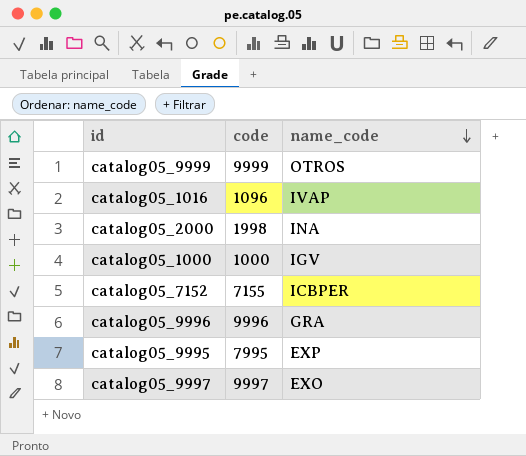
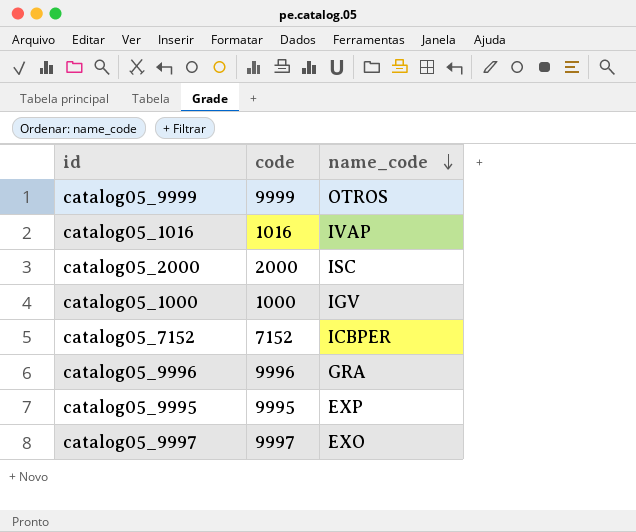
catalog05_1016 | code: 1096 -> 1016
catalog05_2000 | code: 1998 -> 2000
catalog05_2000 | name_code: INA -> ISC
catalog05_7152 | code: 7155 -> 7152
catalog05_9995 | code: 7995 -> 9995

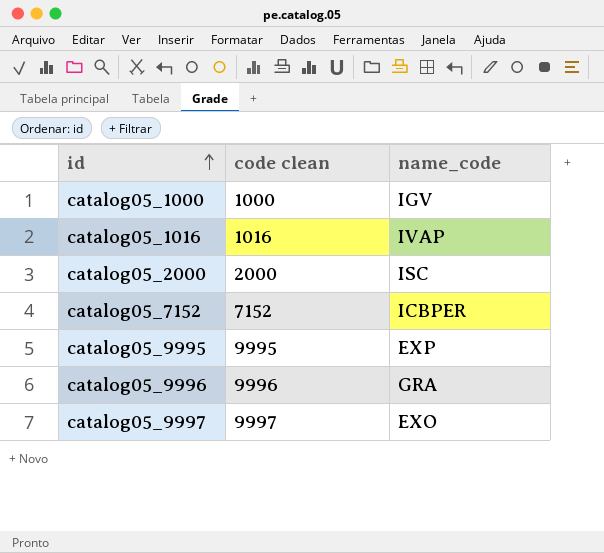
row order: name_code descending -> id ascending
column name: code -> code clean
row catalog05_9999: 9999 | OTROS -> none

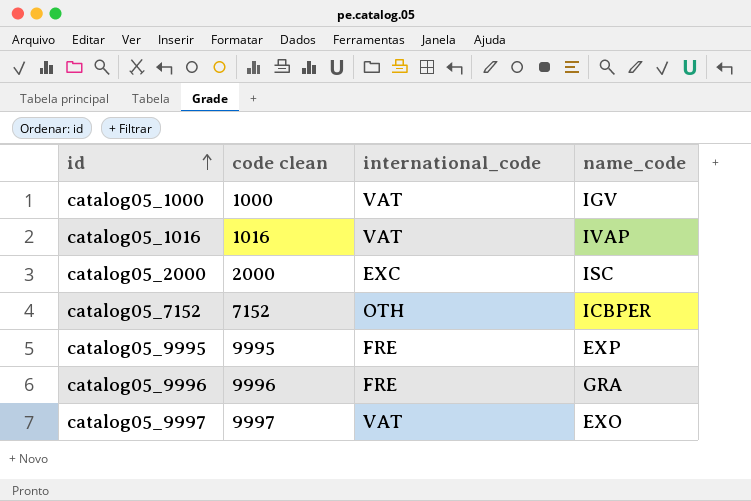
column international_code | position: none -> 3

